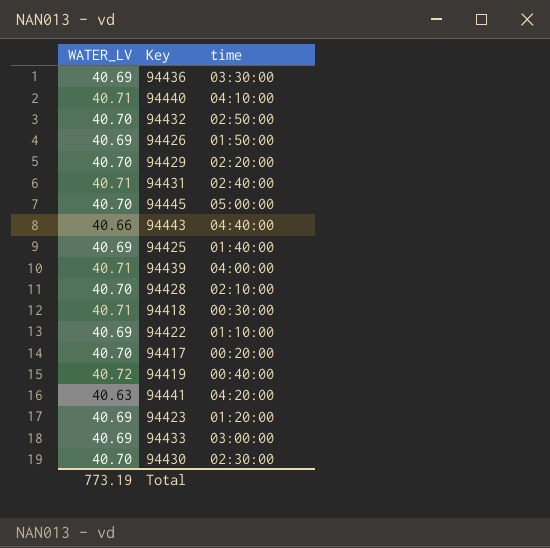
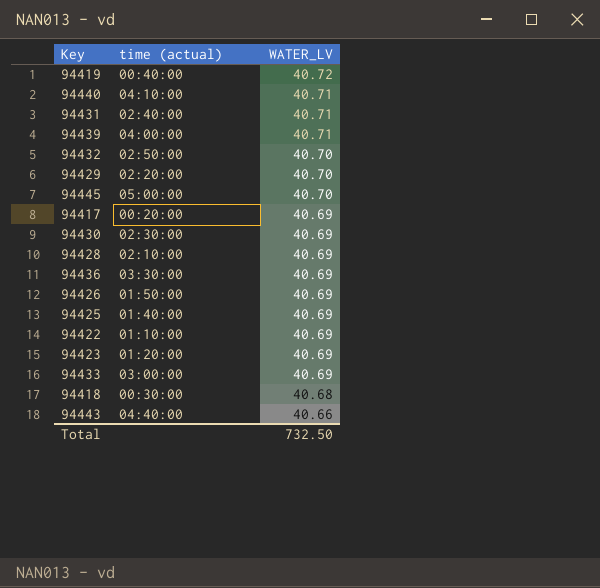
row order: none -> WATER_LV descending
column name: time -> time (actual)
column WATER_LV | position: 1 -> 3
row 94441: 40.63 | 04:20:00 -> none
94417 | WATER_LV: 40.70 -> 40.69
94430 | WATER_LV: 40.70 -> 40.69
94428 | WATER_LV: 40.70 -> 40.69
94418 | WATER_LV: 40.71 -> 40.68
Total | WATER_LV: 773.19 -> 732.50

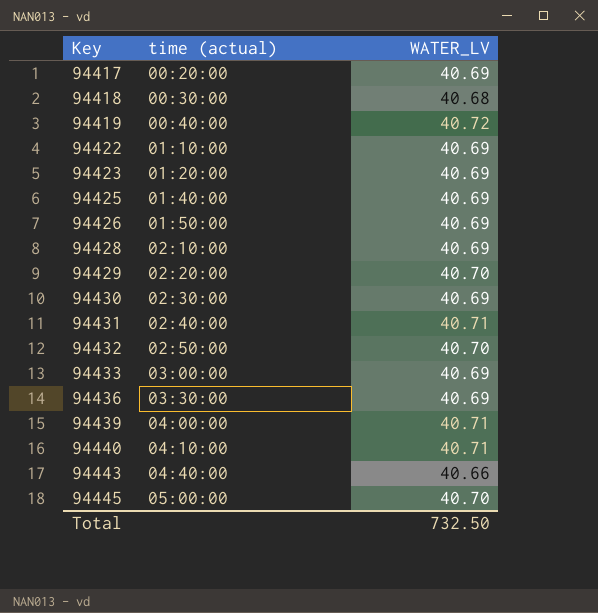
row order: WATER_LV descending -> Key ascending

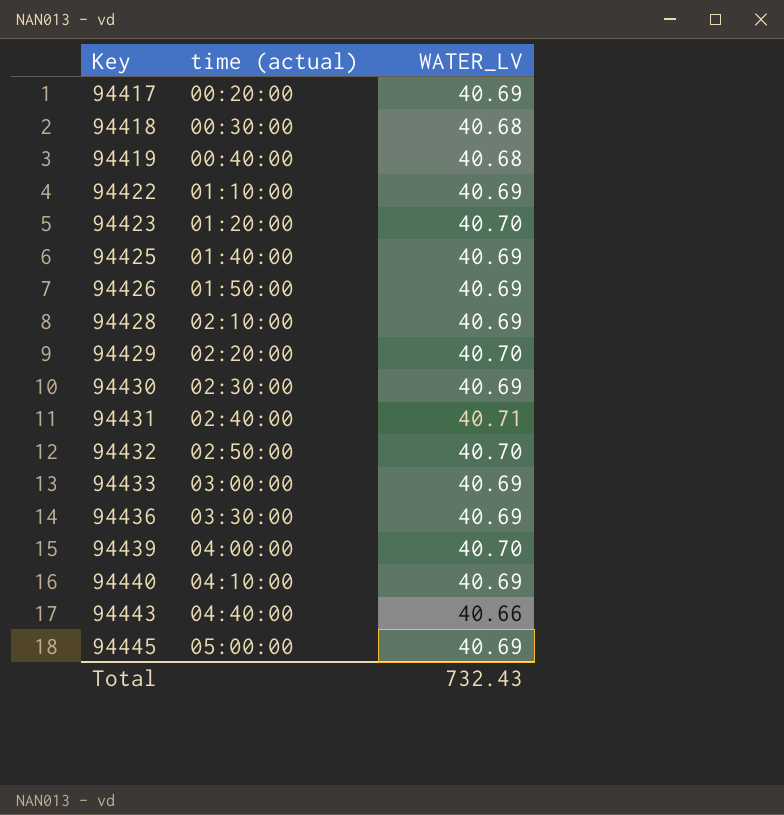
94419 | WATER_LV: 40.72 -> 40.68
94423 | WATER_LV: 40.69 -> 40.70
94439 | WATER_LV: 40.71 -> 40.70
94440 | WATER_LV: 40.71 -> 40.69
94445 | WATER_LV: 40.70 -> 40.69
Total | WATER_LV: 732.50 -> 732.43

